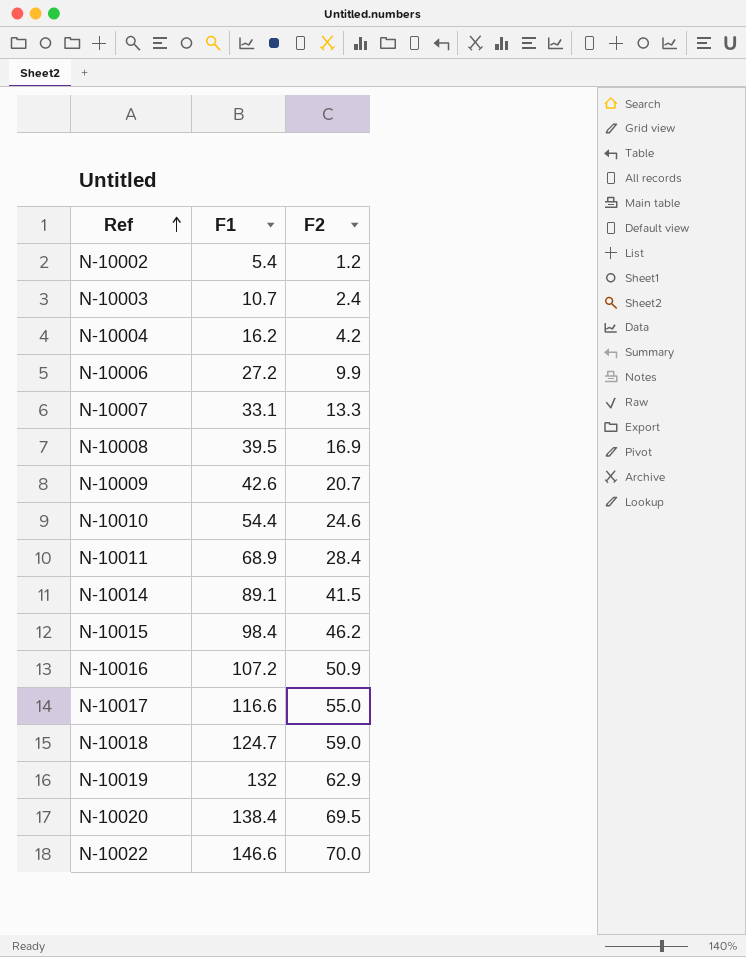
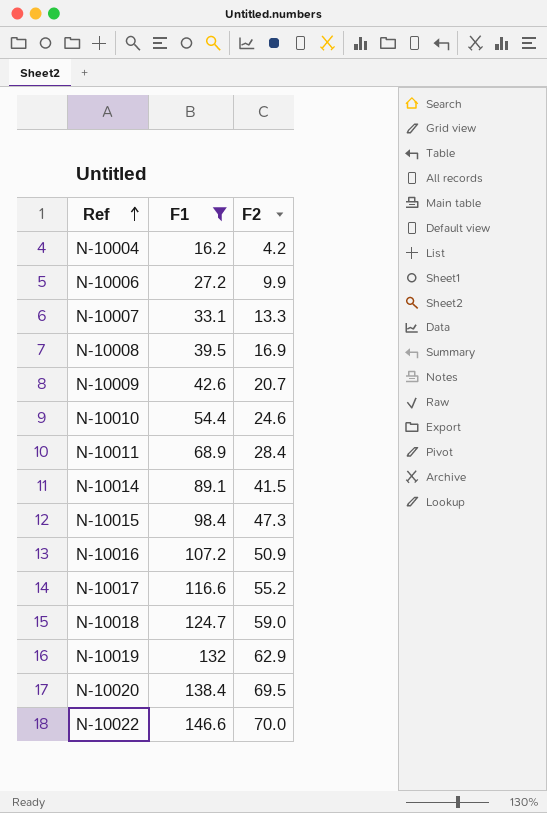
filter: none -> F1 >= 16.2
N-10015 | F2: 46.2 -> 47.3
N-10017 | F2: 55.0 -> 55.2

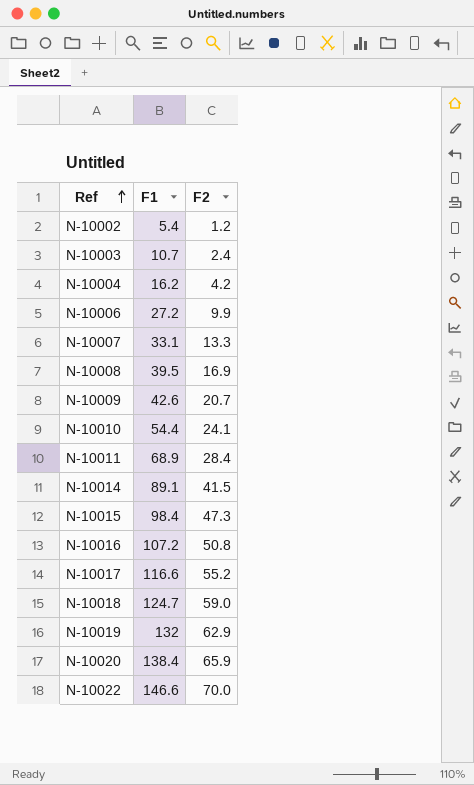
filter: F1 >= 16.2 -> none
N-10010 | F2: 24.6 -> 24.1
N-10016 | F2: 50.9 -> 50.8
N-10020 | F2: 69.5 -> 65.9

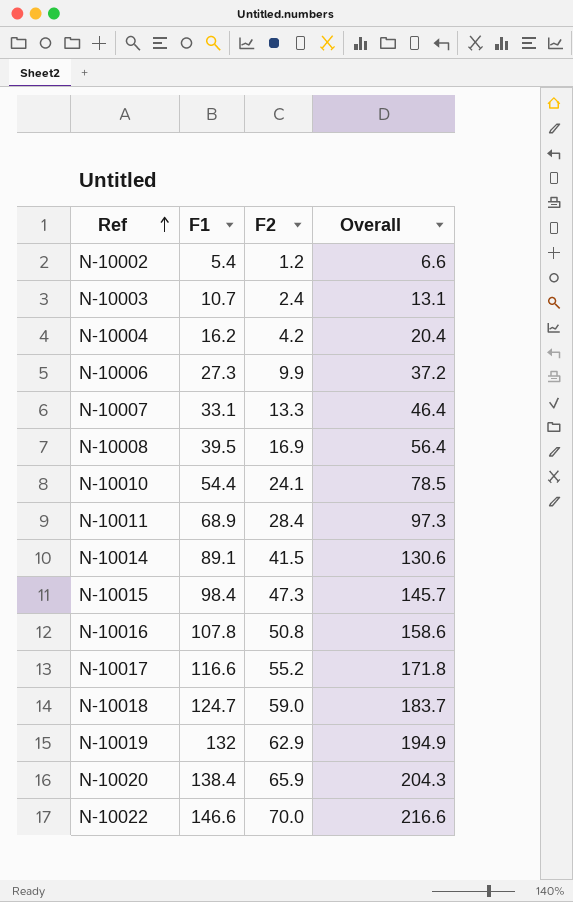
column Overall | formula: none -> [F1] + [F2]
row N-10009: 42.6 | 20.7 -> none
N-10006 | F1: 27.2 -> 27.3
N-10016 | F1: 107.2 -> 107.8

